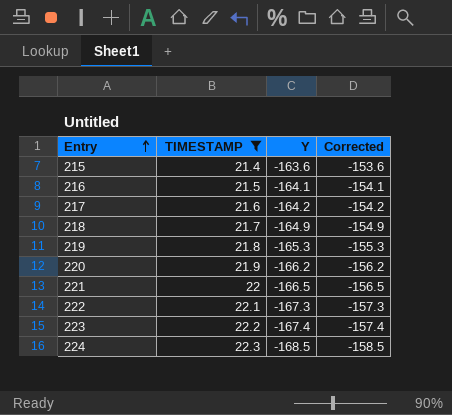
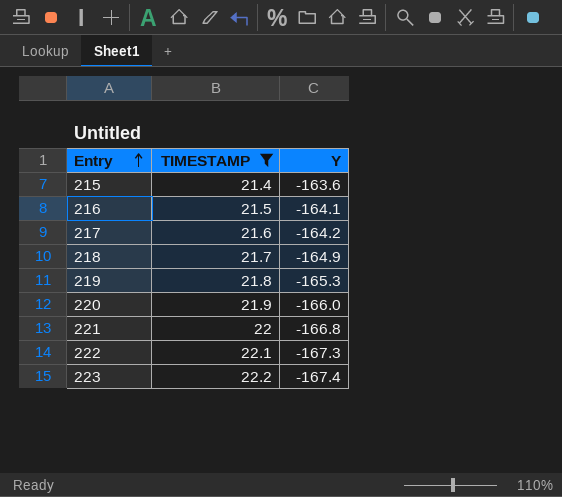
column Corrected | formula: [Y] + 10 -> none
row 224: 22.3 | -168.5 | -158.5 -> none
220 | Y: -166.2 -> -166.0
221 | Y: -166.5 -> -166.8

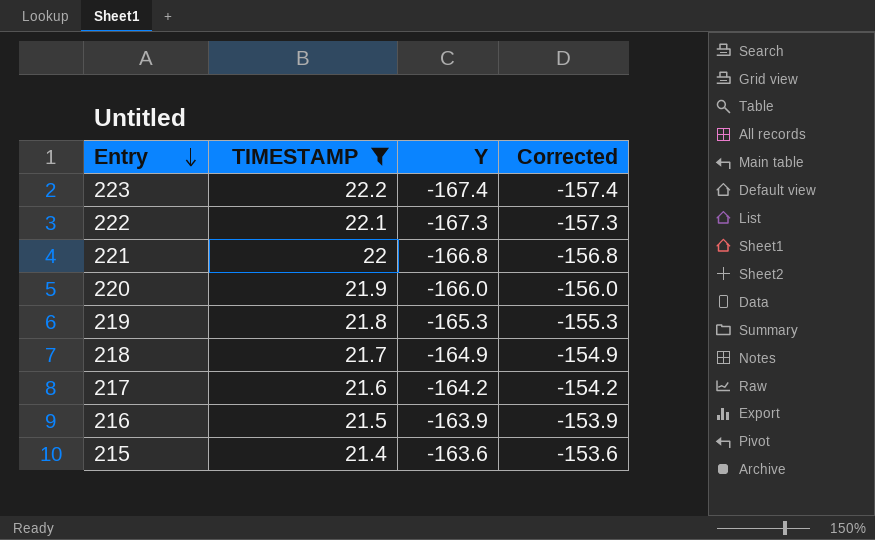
row order: Entry ascending -> Entry descending
column Corrected | formula: none -> [Y] + 10
216 | Y: -164.1 -> -163.9

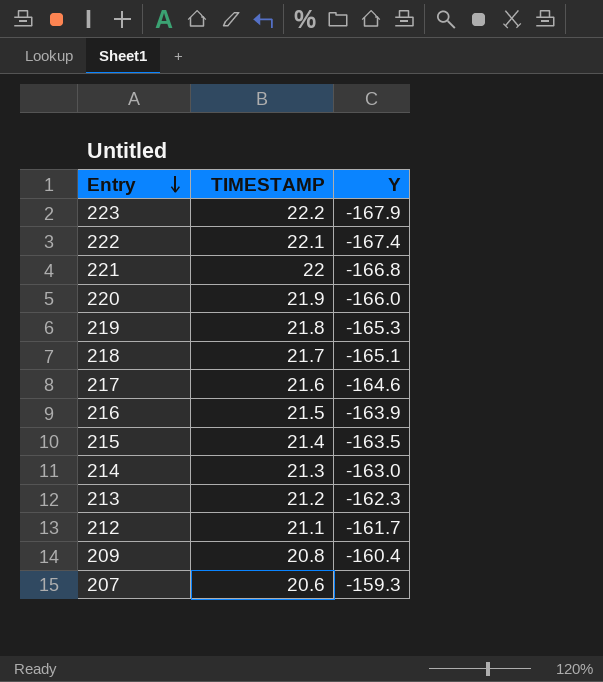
filter: TIMESTAMP >= 21.4 -> none
column Corrected | formula: [Y] + 10 -> none
223 | Y: -167.4 -> -167.9
222 | Y: -167.3 -> -167.4
218 | Y: -164.9 -> -165.1
217 | Y: -164.2 -> -164.6
215 | Y: -163.6 -> -163.5

